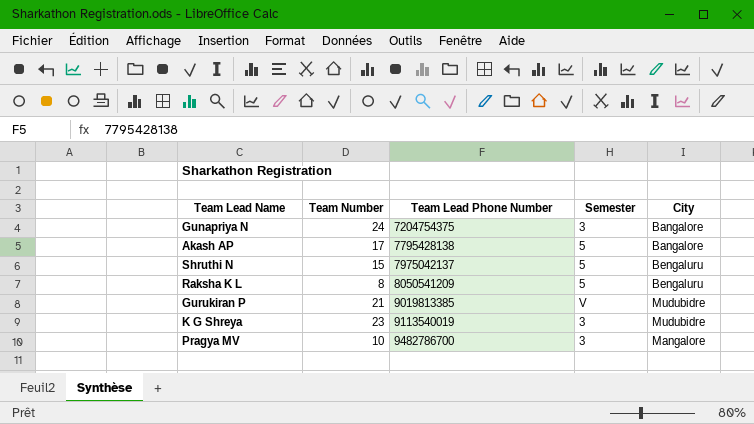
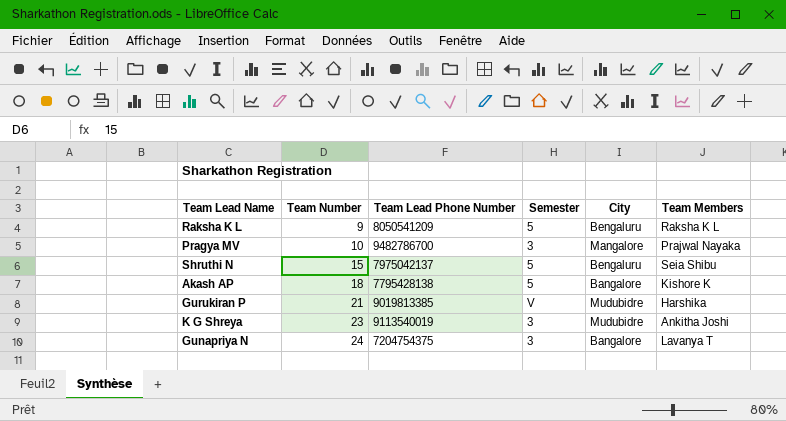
row order: Team Lead Phone Number ascending -> Team Number ascending
column Team Members | position: none -> 6
Raksha K L | Team Number: 8 -> 9
Akash AP | Team Number: 17 -> 18

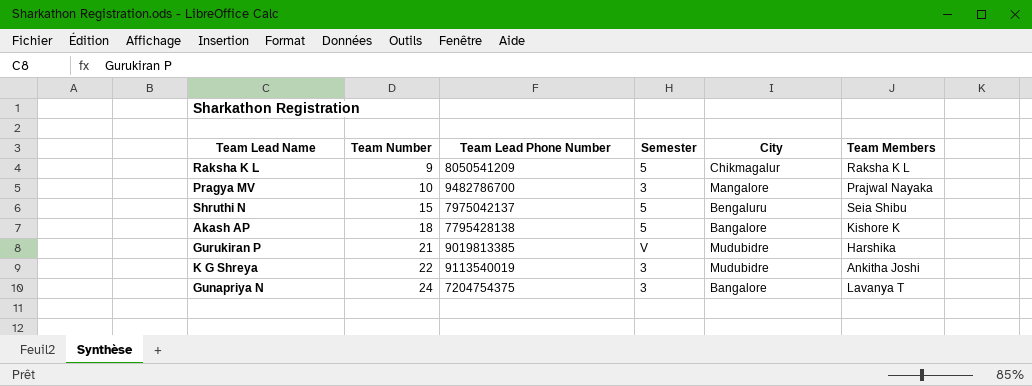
Raksha K L | City: Bengaluru -> Chikmagalur
K G Shreya | Team Number: 23 -> 22

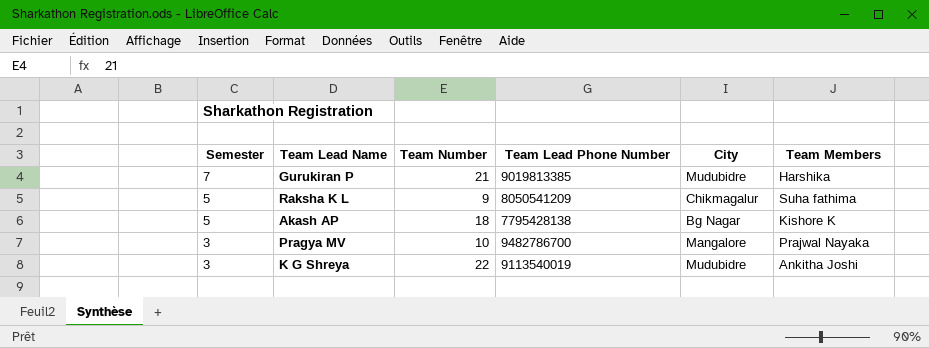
row order: Team Number ascending -> Semester descending
column Semester | position: 4 -> 1
row Shruthi N: 15 | 7975042137 | 5 | Bengaluru | Seia Shibu -> none
row Gunapriya N: 24 | 7204754375 | 3 | Bangalore | Lavanya T -> none
Gurukiran P | Semester: V -> 7
Raksha K L | Team Members: Raksha K L -> Suha fathima
Akash AP | City: Bangalore -> Bg Nagar

